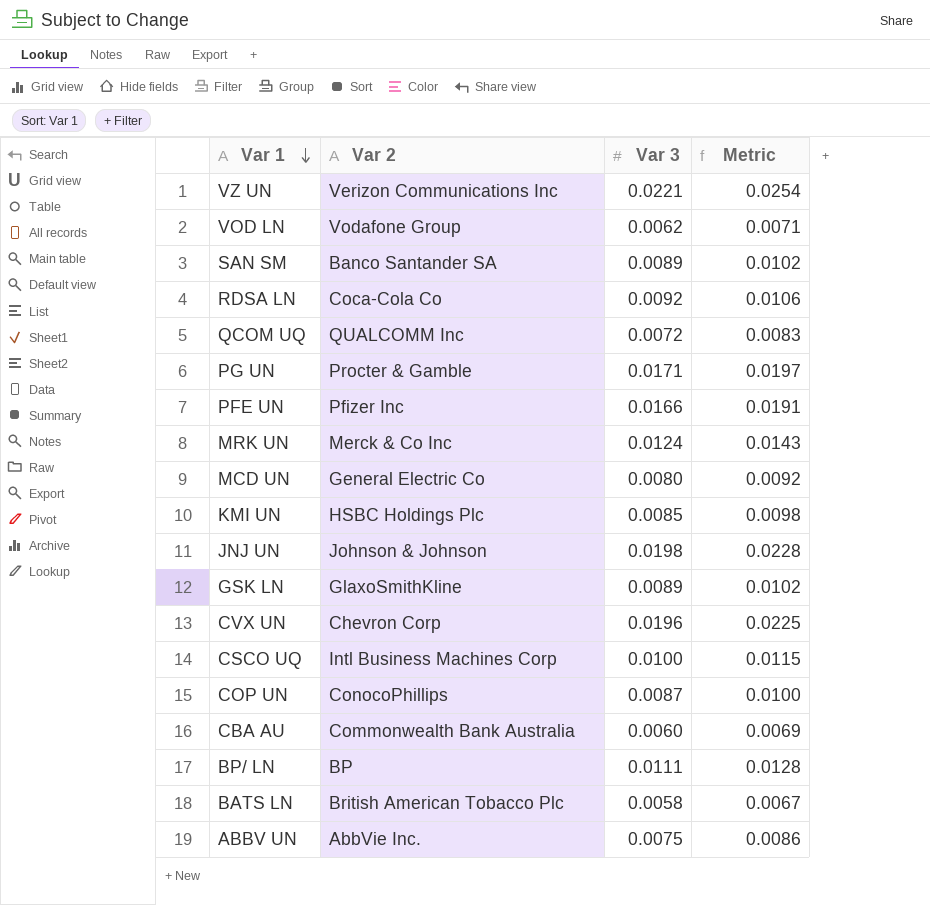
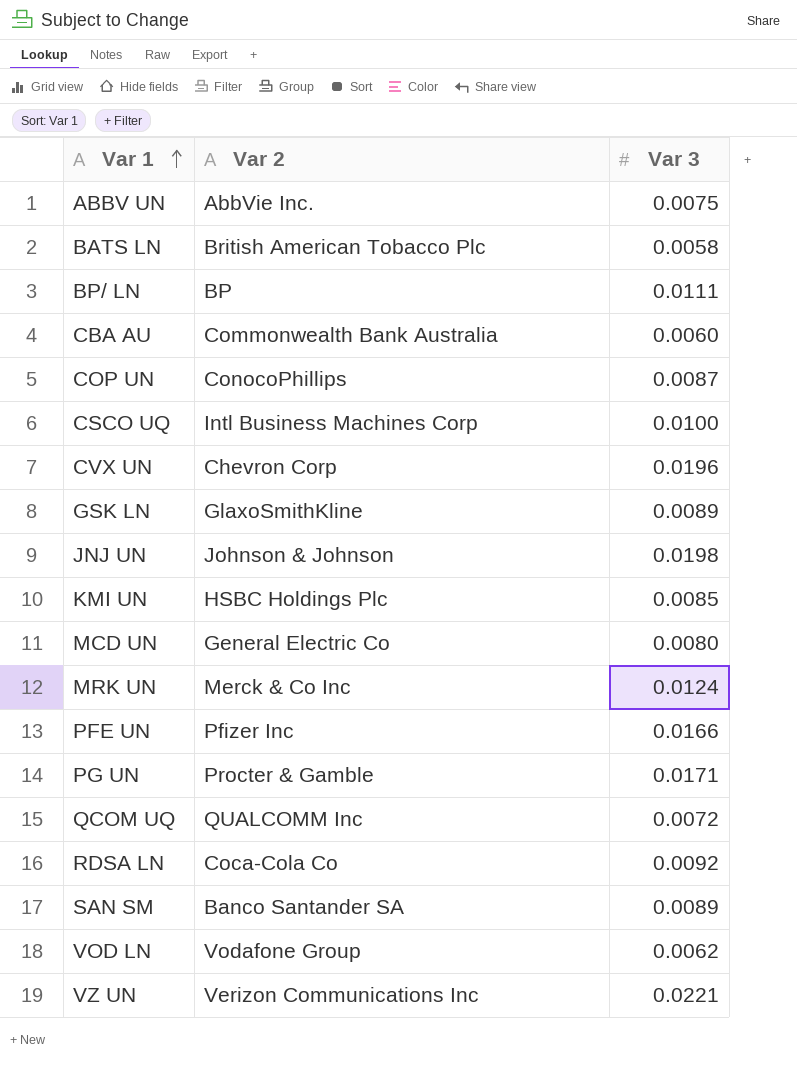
row order: Var 1 descending -> Var 1 ascending
column Metric | formula: [Var 3] * 1.15 -> none

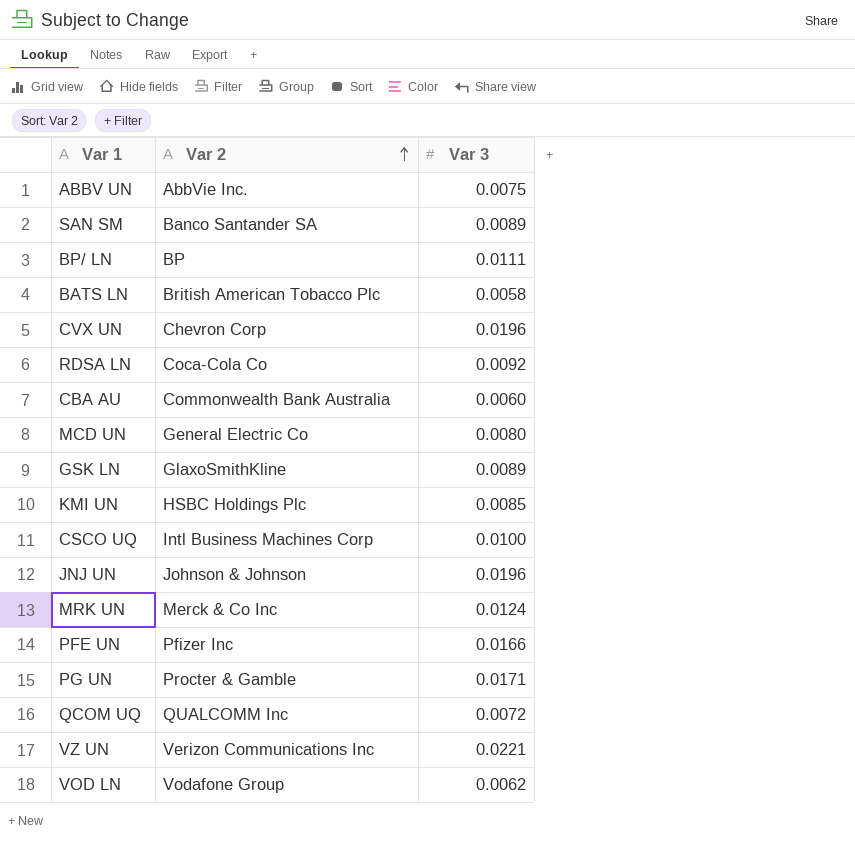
row order: Var 1 ascending -> Var 2 ascending
row COP UN: ConocoPhillips | 0.0087 -> none
JNJ UN | Var 3: 0.0198 -> 0.0196

